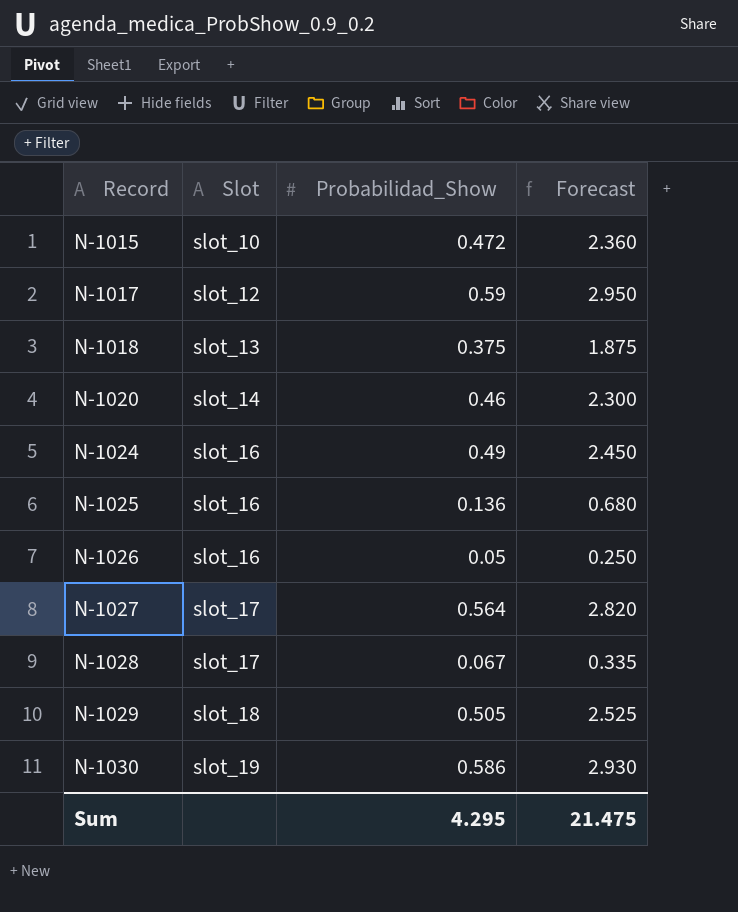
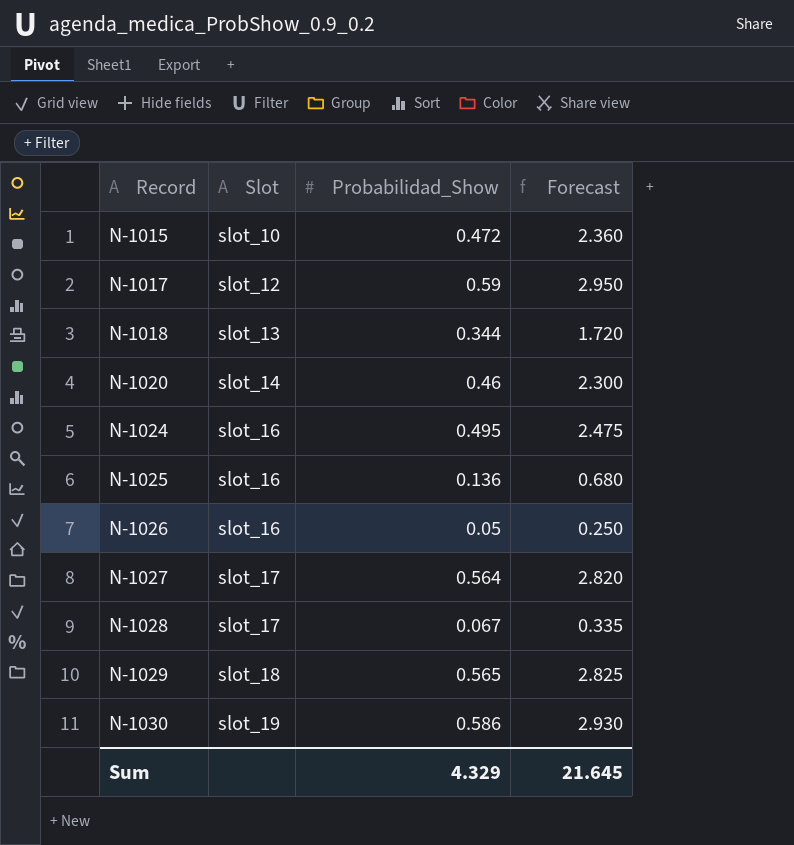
N-1018 | Probabilidad_Show: 0.375 -> 0.344
N-1018 | Forecast: 1.875 -> 1.720
N-1024 | Probabilidad_Show: 0.49 -> 0.495
N-1024 | Forecast: 2.450 -> 2.475
N-1029 | Probabilidad_Show: 0.505 -> 0.565
N-1029 | Forecast: 2.525 -> 2.825
Sum | Probabilidad_Show: 4.295 -> 4.329
Sum | Forecast: 21.475 -> 21.645

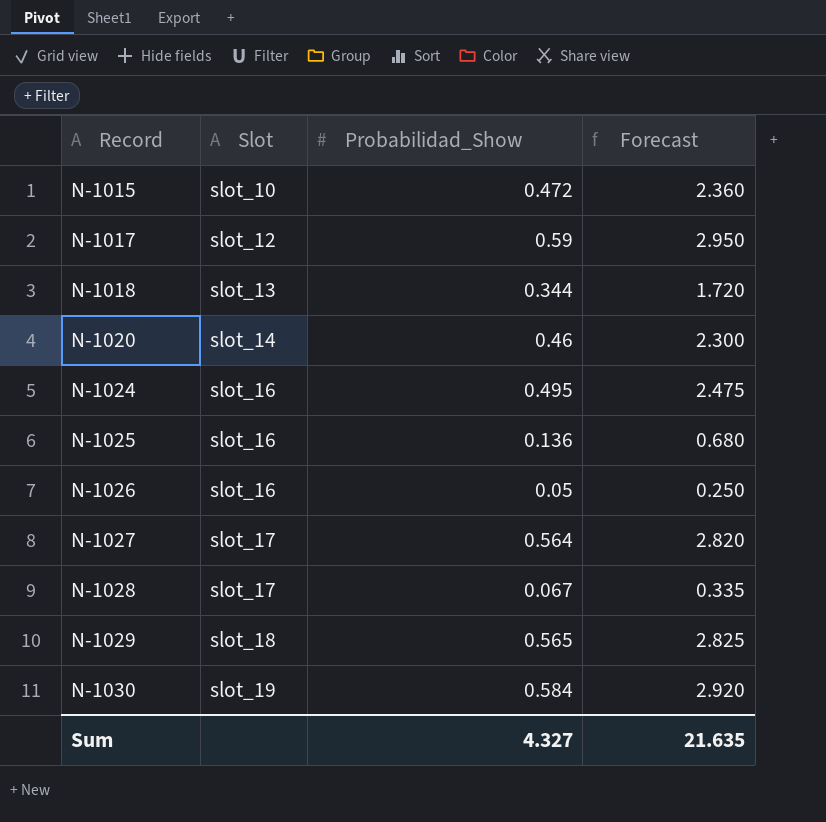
N-1030 | Probabilidad_Show: 0.586 -> 0.584
N-1030 | Forecast: 2.930 -> 2.920
Sum | Probabilidad_Show: 4.329 -> 4.327
Sum | Forecast: 21.645 -> 21.635

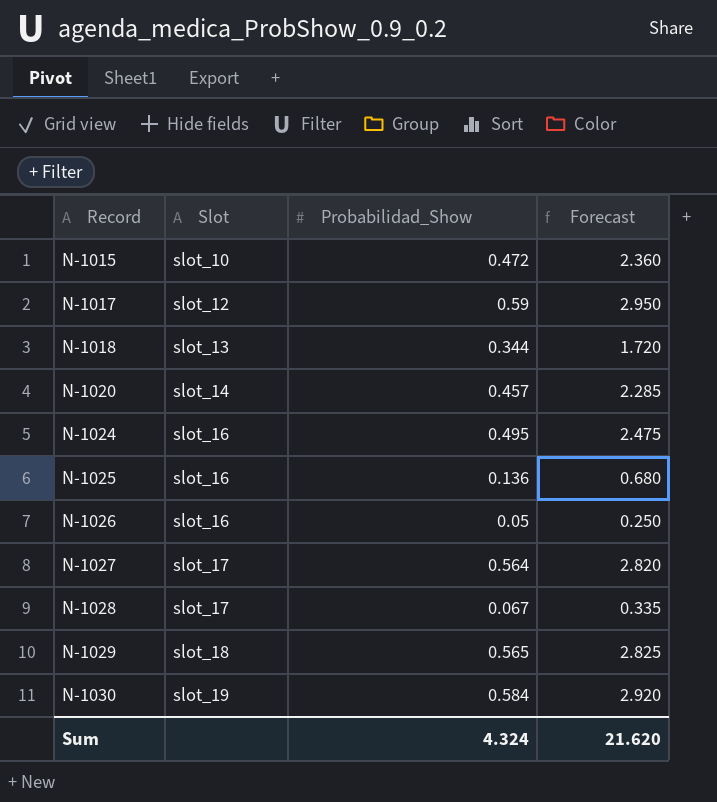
N-1020 | Probabilidad_Show: 0.46 -> 0.457
N-1020 | Forecast: 2.300 -> 2.285
Sum | Probabilidad_Show: 4.327 -> 4.324
Sum | Forecast: 21.635 -> 21.620

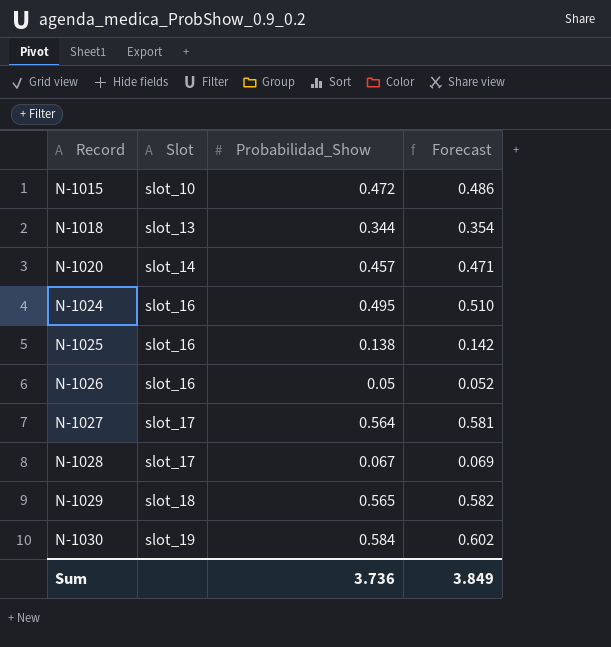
column Forecast | formula: [Probabilidad_Show] * 5 -> [Probabilidad_Show] * 1.03
row N-1017: slot_12 | 0.59 | 2.950 -> none
N-1025 | Probabilidad_Show: 0.136 -> 0.138
Sum | Probabilidad_Show: 4.324 -> 3.736
Sum | Forecast: 21.620 -> 3.849

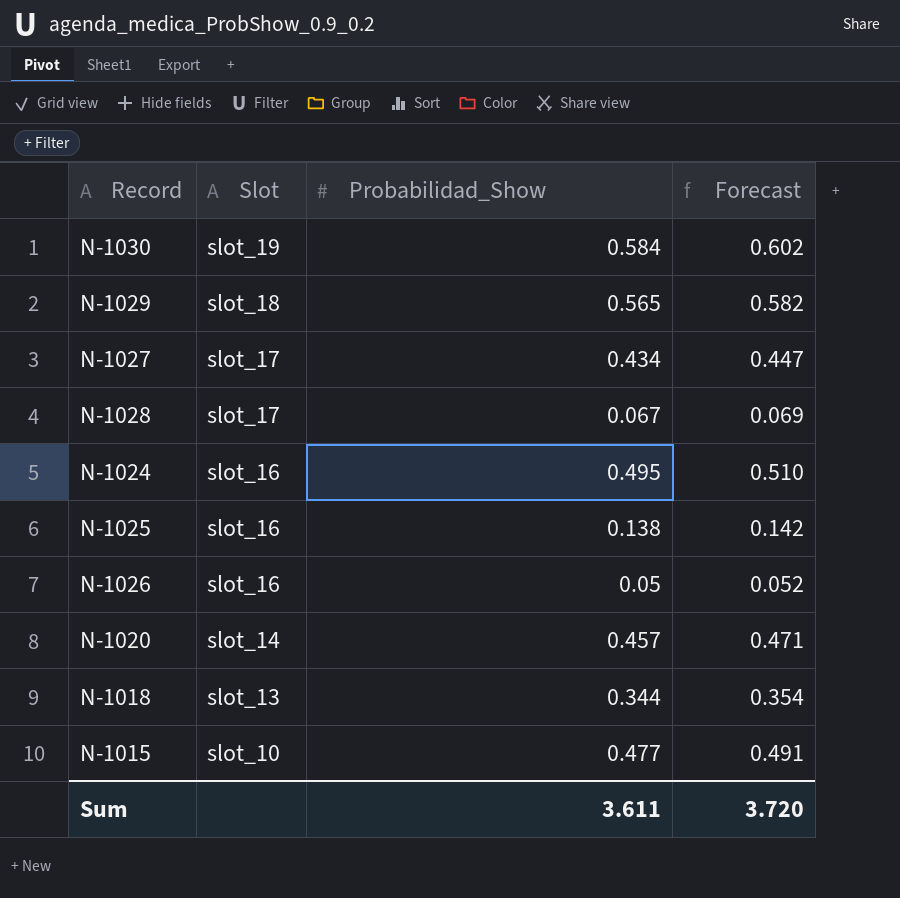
row order: Record ascending -> Slot descending
N-1027 | Probabilidad_Show: 0.564 -> 0.434
N-1027 | Forecast: 0.581 -> 0.447
N-1015 | Probabilidad_Show: 0.472 -> 0.477
N-1015 | Forecast: 0.486 -> 0.491
Sum | Probabilidad_Show: 3.736 -> 3.611
Sum | Forecast: 3.849 -> 3.720

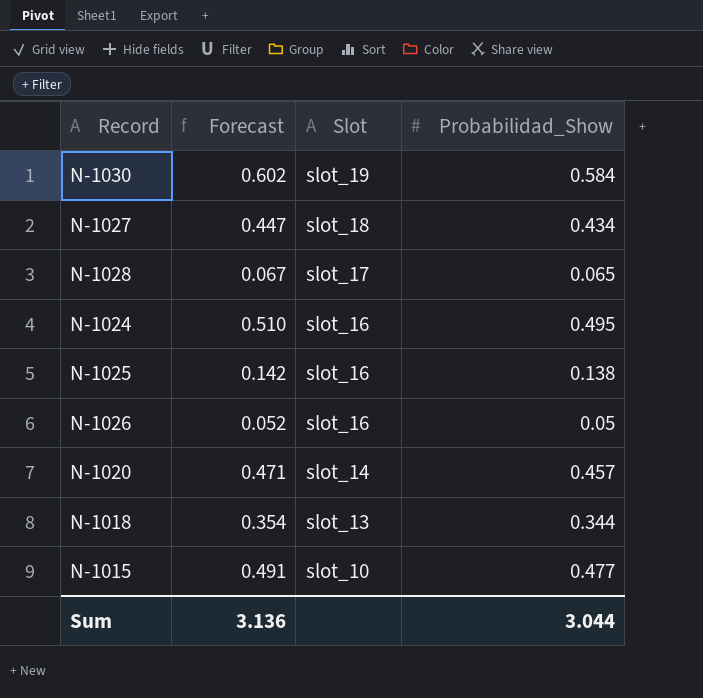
column Forecast | position: 4 -> 2
row N-1029: slot_18 | 0.565 | 0.582 -> none
N-1027 | Slot: slot_17 -> slot_18
N-1028 | Forecast: 0.069 -> 0.067
N-1028 | Probabilidad_Show: 0.067 -> 0.065
Sum | Forecast: 3.720 -> 3.136
Sum | Probabilidad_Show: 3.611 -> 3.044

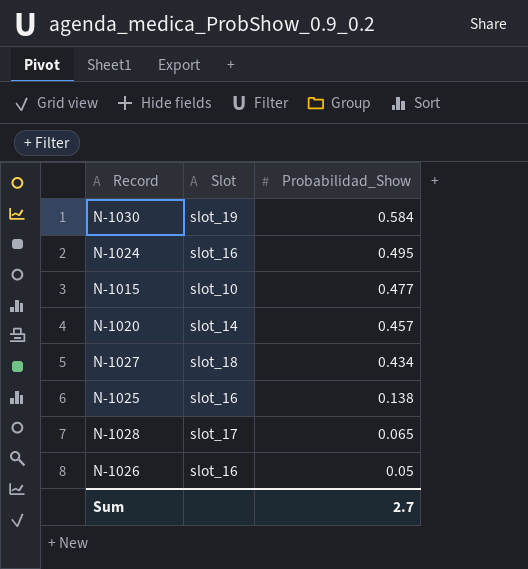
row order: Slot descending -> Probabilidad_Show descending
column Forecast | formula: [Probabilidad_Show] * 1.03 -> none
row N-1018: 0.354 | slot_13 | 0.344 -> none
Sum | Probabilidad_Show: 3.044 -> 2.7

